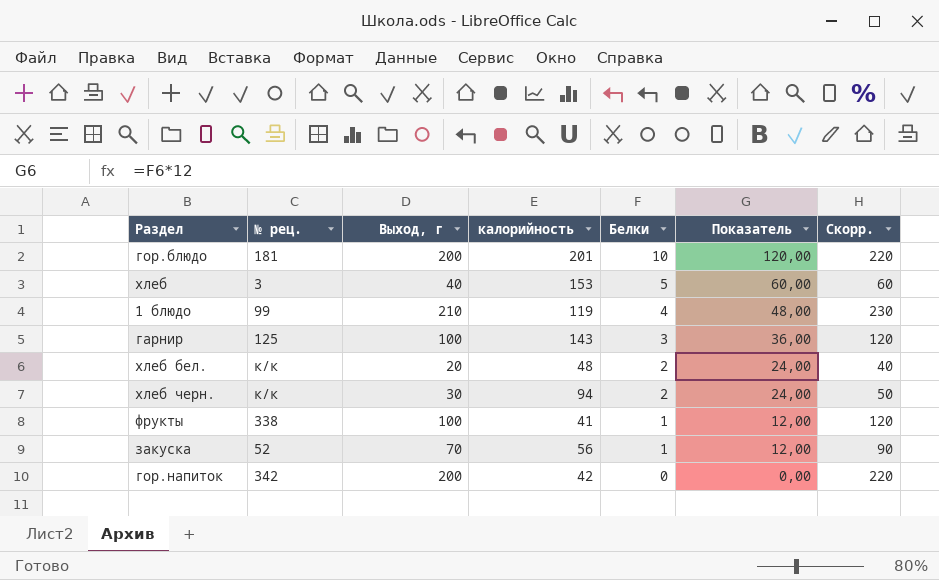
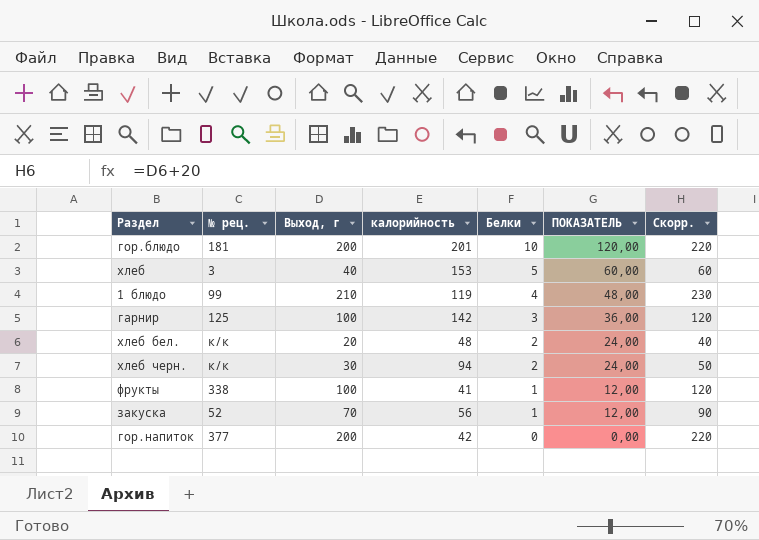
column name: Показатель -> ПОКАЗАТЕЛЬ
гарнир | калорийность: 143 -> 142
гор.напиток | № рец.: 342 -> 377

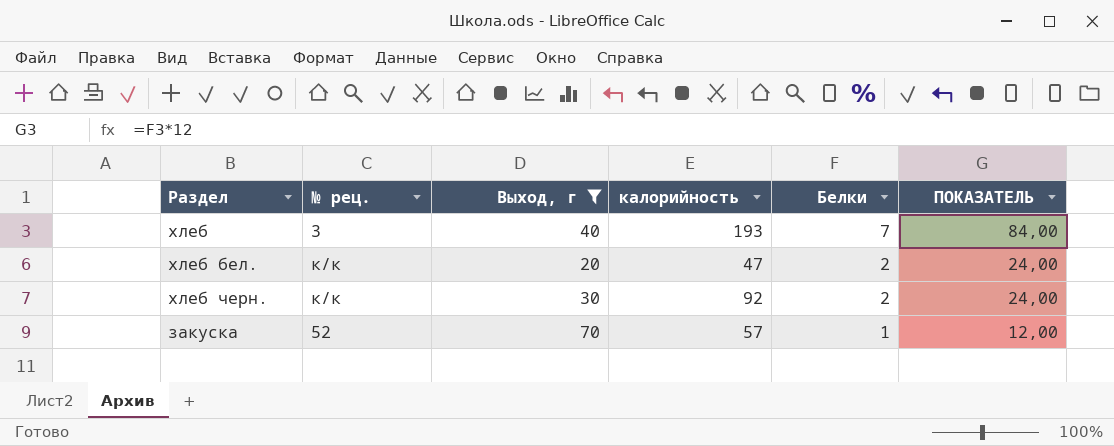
filter: none -> Выход, г <= 70
column Скорр. | formula: [Выход, г] + 20 -> none
хлеб | калорийность: 153 -> 193
хлеб | Белки: 5 -> 7
хлеб | ПОКАЗАТЕЛЬ: 60,00 -> 84,00
хлеб бел. | калорийность: 48 -> 47
хлеб черн. | калорийность: 94 -> 92
закуска | калорийность: 56 -> 57

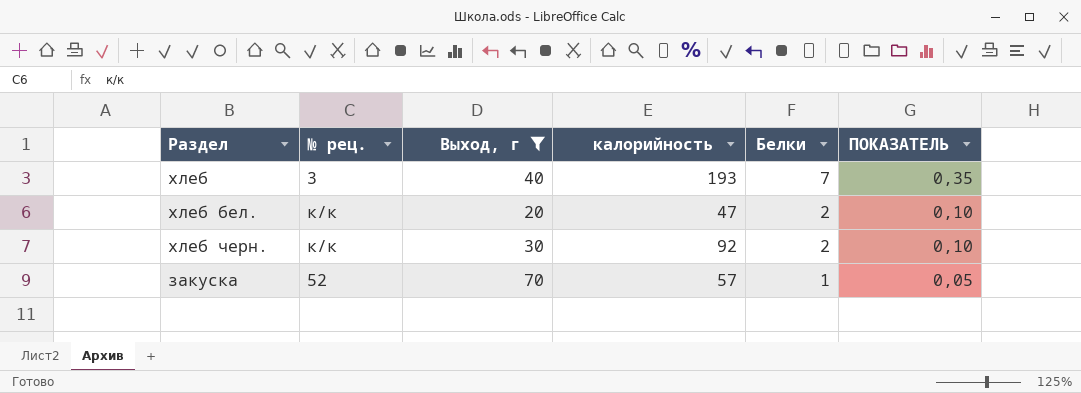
column ПОКАЗАТЕЛЬ | formula: [Белки] * 12 -> [Белки] * 0,05

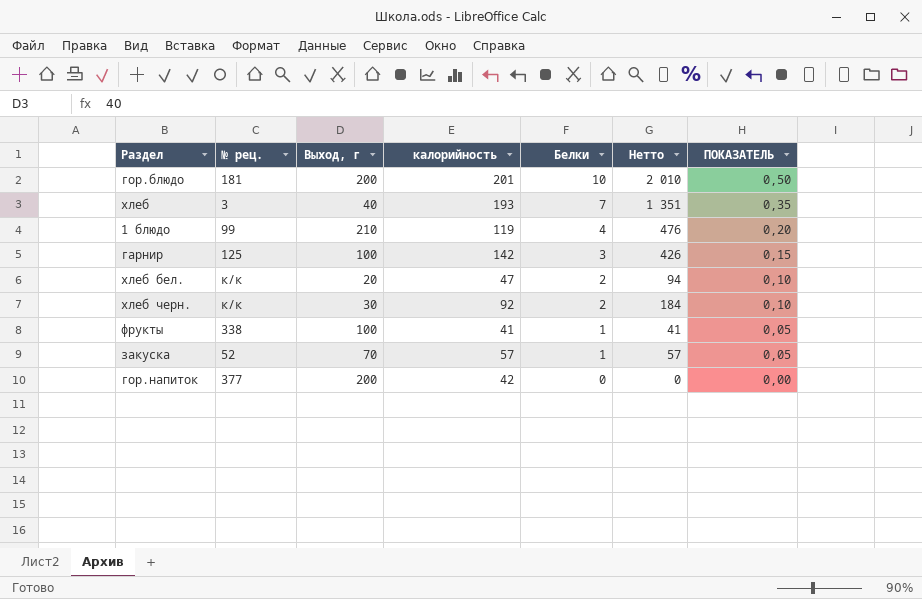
filter: Выход, г <= 70 -> none
column Нетто | formula: none -> [калорийность] * [Белки]

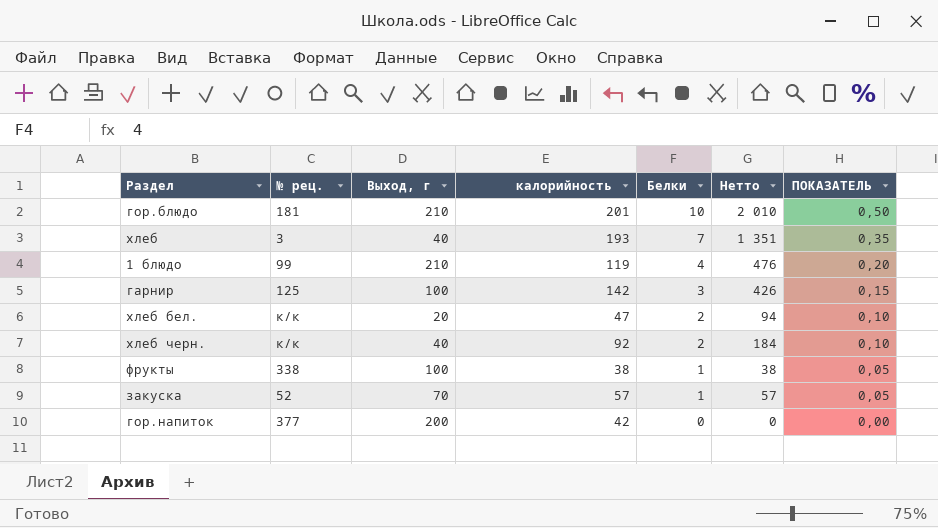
гор.блюдо | Выход, г: 200 -> 210
хлеб черн. | Выход, г: 30 -> 40
фрукты | калорийность: 41 -> 38
фрукты | Нетто: 41 -> 38

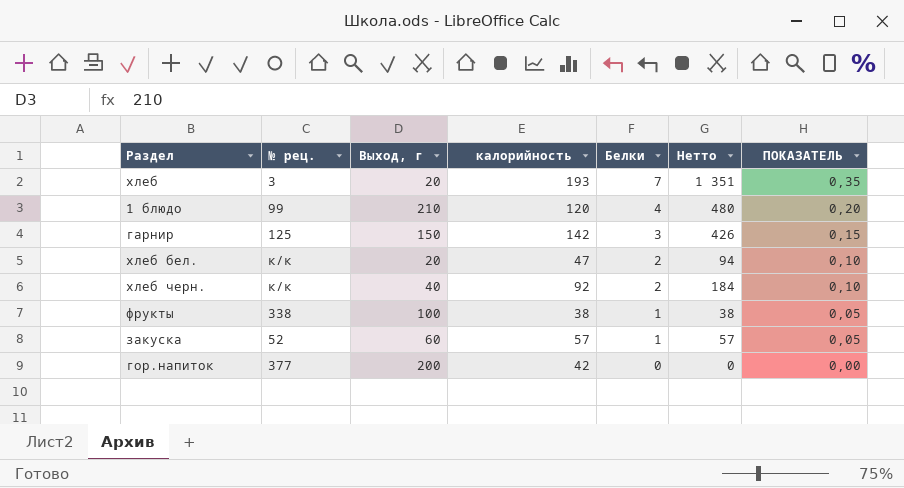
row гор.блюдо: 181 | 210 | 201 | 10 | 2 010 | 0,50 -> none
хлеб | Выход, г: 40 -> 20
1 блюдо | калорийность: 119 -> 120
1 блюдо | Нетто: 476 -> 480
гарнир | Выход, г: 100 -> 150
закуска | Выход, г: 70 -> 60

